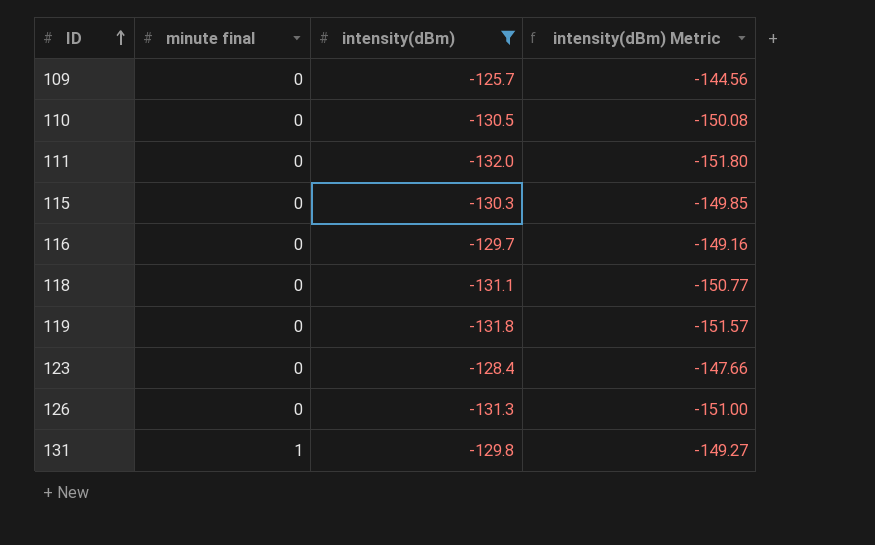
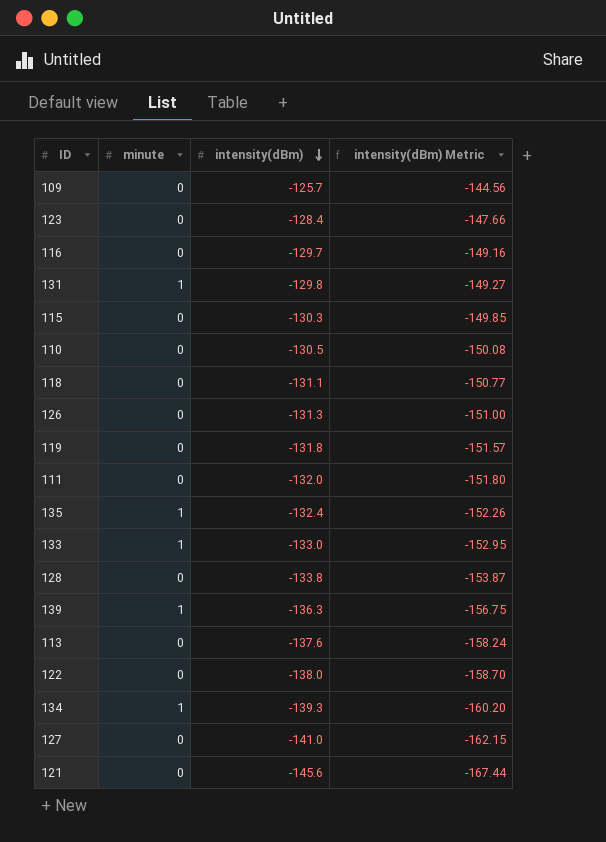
filter: intensity(dBm) >= -132.0 -> none
row order: ID ascending -> intensity(dBm) descending
column name: minute final -> minute

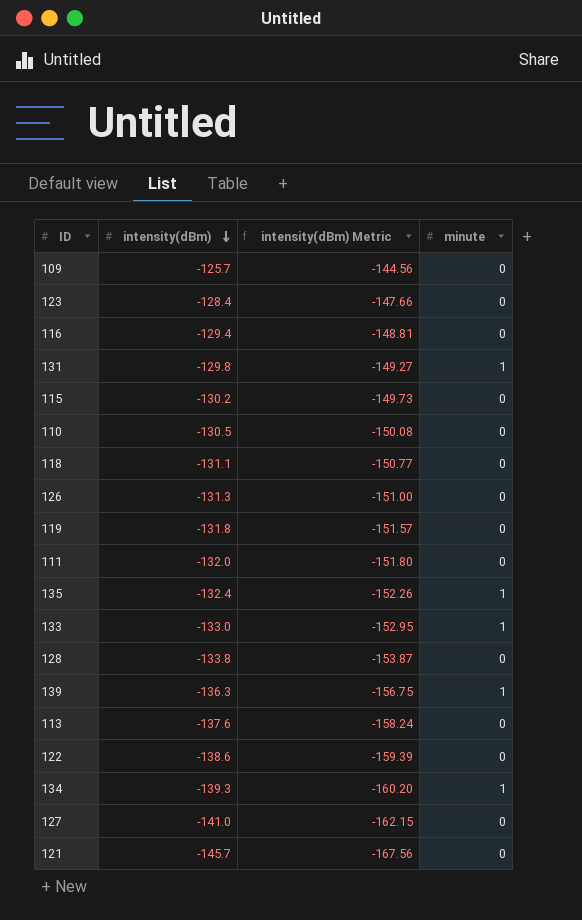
column minute | position: 2 -> 4
116 | intensity(dBm): -129.7 -> -129.4
116 | intensity(dBm) Metric: -149.16 -> -148.81
115 | intensity(dBm): -130.3 -> -130.2
115 | intensity(dBm) Metric: -149.85 -> -149.73
122 | intensity(dBm): -138.0 -> -138.6
122 | intensity(dBm) Metric: -158.70 -> -159.39
121 | intensity(dBm): -145.6 -> -145.7
121 | intensity(dBm) Metric: -167.44 -> -167.56

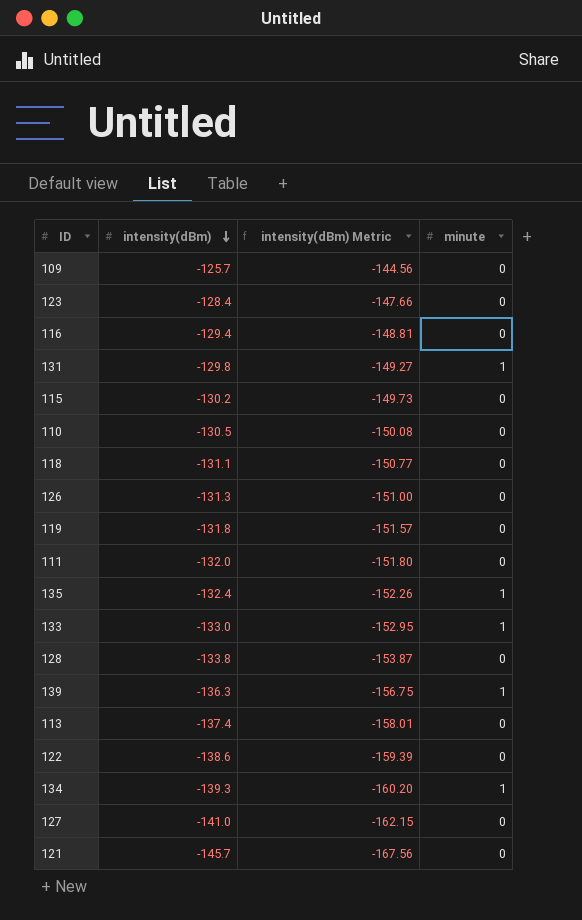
113 | intensity(dBm): -137.6 -> -137.4
113 | intensity(dBm) Metric: -158.24 -> -158.01

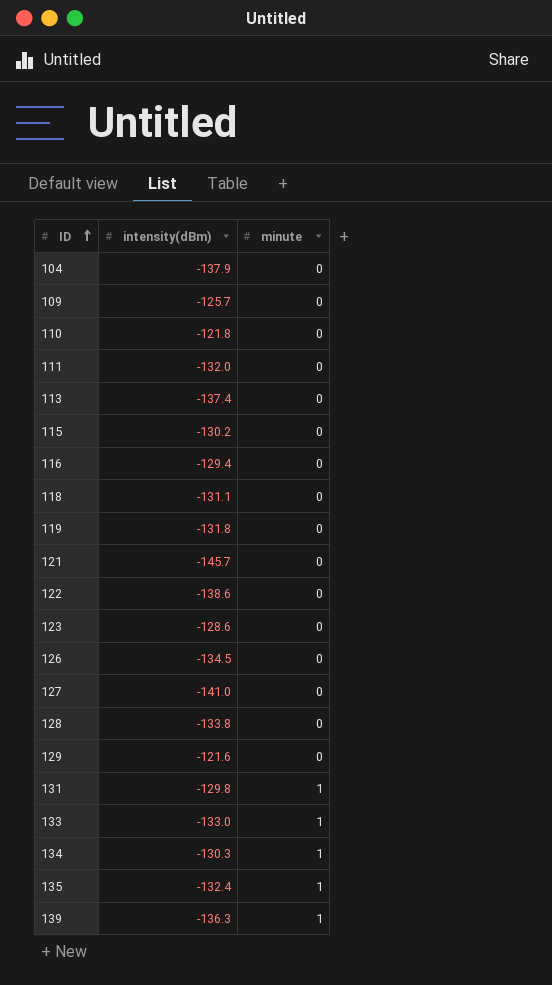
row order: intensity(dBm) descending -> ID ascending
column intensity(dBm) Metric | formula: [intensity(dBm)] * 1.15 -> none
row 104: none -> -137.9 | 0
110 | intensity(dBm): -130.5 -> -121.8
123 | intensity(dBm): -128.4 -> -128.6
126 | intensity(dBm): -131.3 -> -134.5
row 129: none -> -121.6 | 0
134 | intensity(dBm): -139.3 -> -130.3

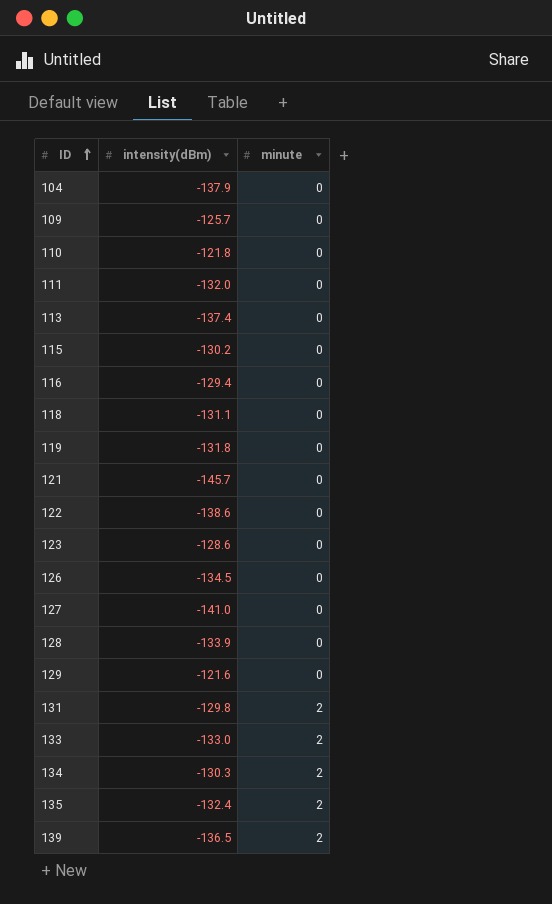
128 | intensity(dBm): -133.8 -> -133.9
131 | minute: 1 -> 2
133 | minute: 1 -> 2
134 | minute: 1 -> 2
135 | minute: 1 -> 2
139 | intensity(dBm): -136.3 -> -136.5
139 | minute: 1 -> 2

